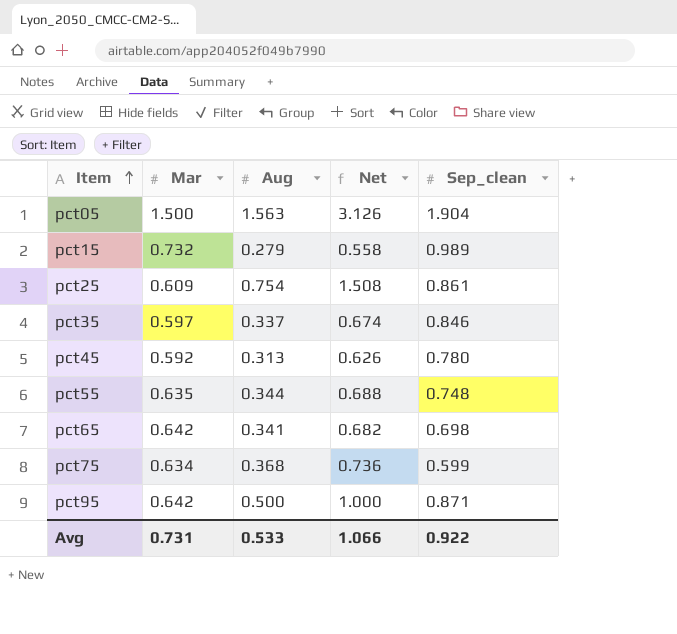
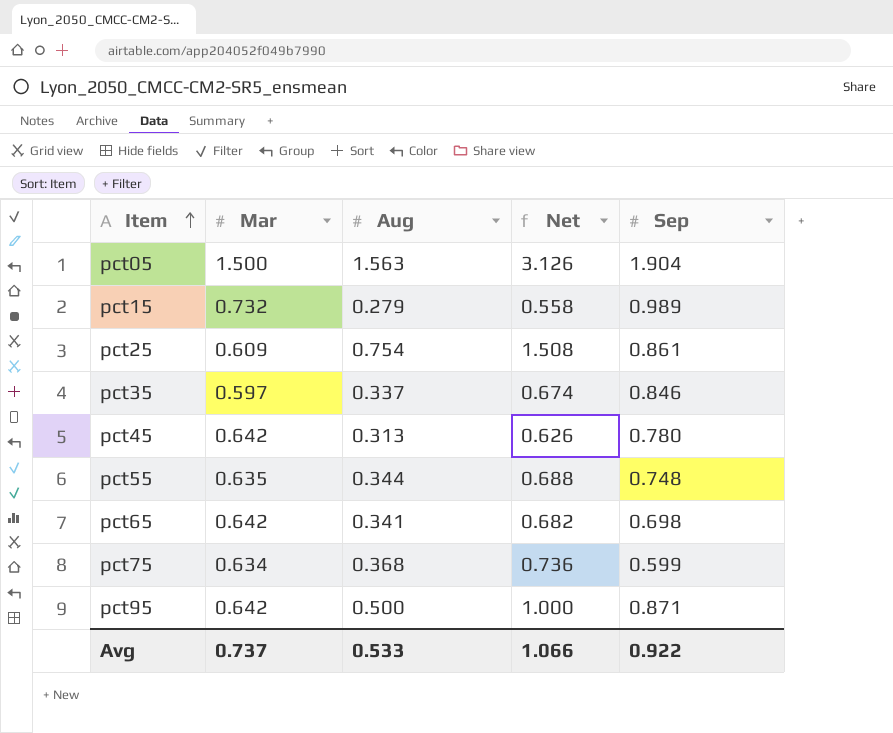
column name: Sep_clean -> Sep
pct45 | Mar: 0.592 -> 0.642
Avg | Mar: 0.731 -> 0.737

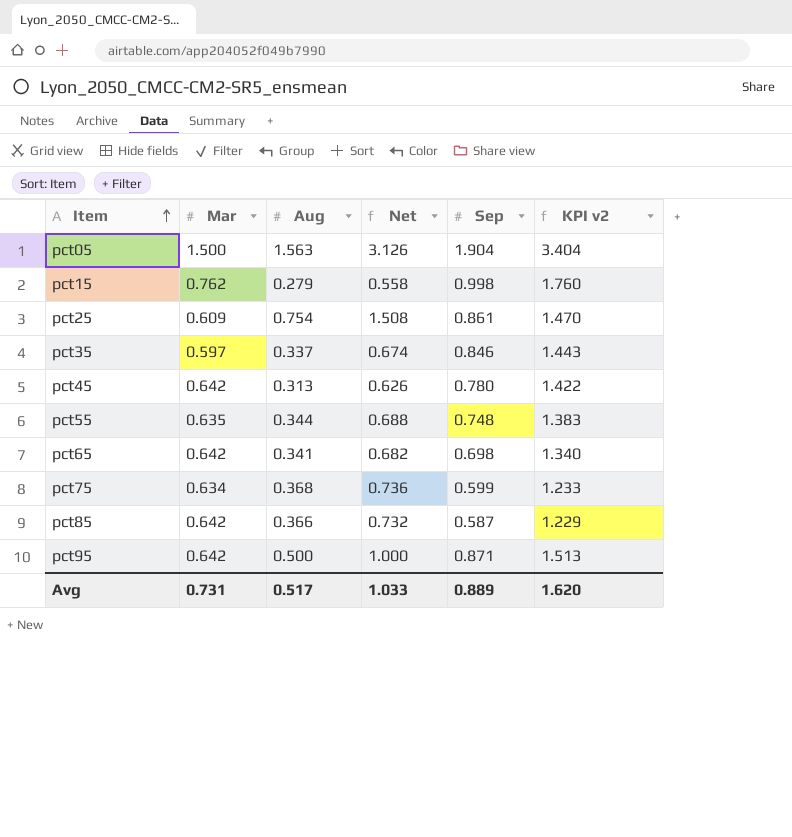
column KPI v2 | formula: none -> [Mar] + [Sep]
pct15 | Mar: 0.732 -> 0.762
pct15 | Sep: 0.989 -> 0.998
row pct85: none -> 0.642 | 0.366 | 0.732 | 0.587 | 1.229
Avg | Mar: 0.737 -> 0.731
Avg | Aug: 0.533 -> 0.517
Avg | Net: 1.066 -> 1.033
Avg | Sep: 0.922 -> 0.889

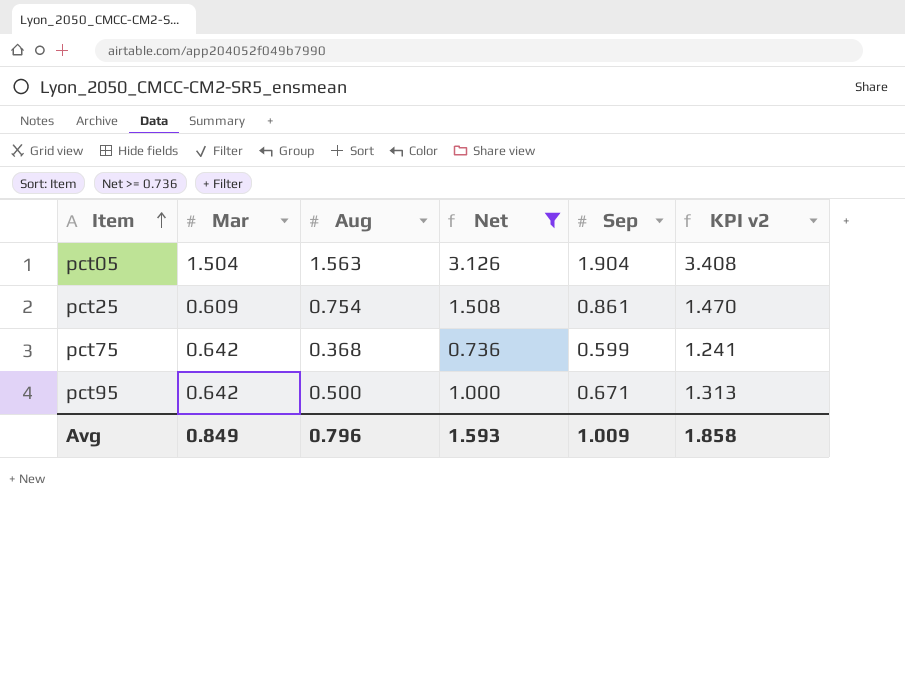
filter: none -> Net >= 0.736
pct05 | Mar: 1.500 -> 1.504
pct05 | KPI v2: 3.404 -> 3.408
pct75 | Mar: 0.634 -> 0.642
pct75 | KPI v2: 1.233 -> 1.241
pct95 | Sep: 0.871 -> 0.671
pct95 | KPI v2: 1.513 -> 1.313
Avg | Mar: 0.731 -> 0.849
Avg | Aug: 0.517 -> 0.796
Avg | Net: 1.033 -> 1.593
Avg | Sep: 0.889 -> 1.009
Avg | KPI v2: 1.620 -> 1.858

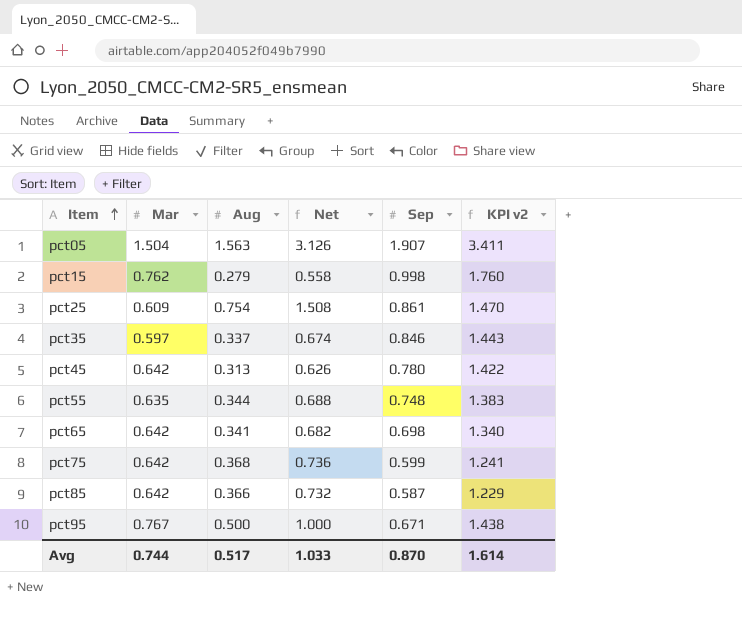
filter: Net >= 0.736 -> none
pct05 | Sep: 1.904 -> 1.907
pct05 | KPI v2: 3.408 -> 3.411
pct95 | Mar: 0.642 -> 0.767
pct95 | KPI v2: 1.313 -> 1.438
Avg | Mar: 0.849 -> 0.744
Avg | Aug: 0.796 -> 0.517
Avg | Net: 1.593 -> 1.033
Avg | Sep: 1.009 -> 0.870
Avg | KPI v2: 1.858 -> 1.614

